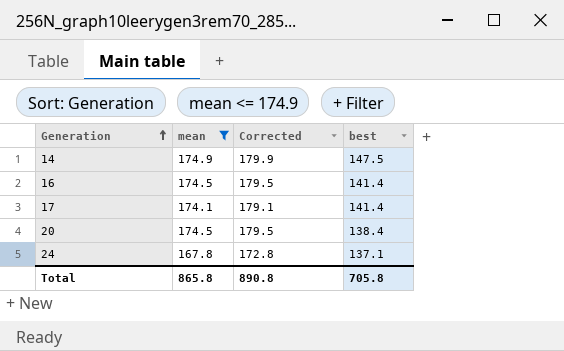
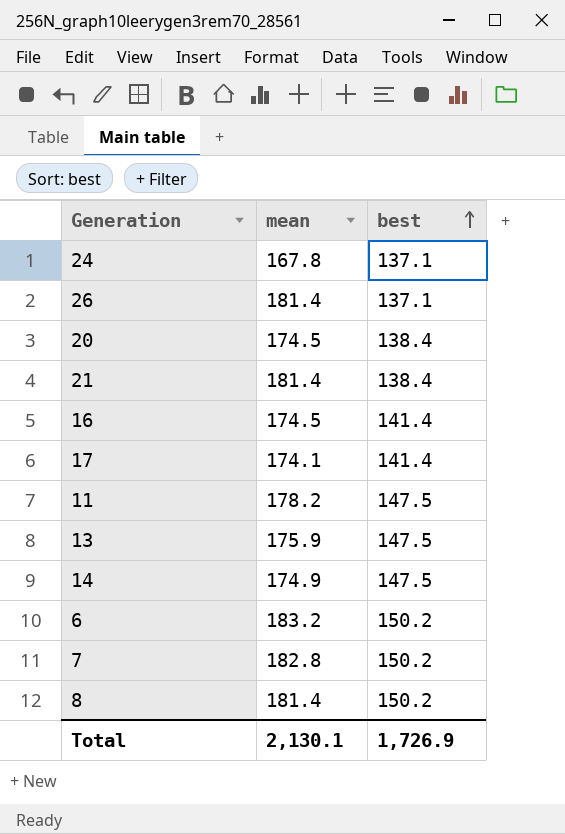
filter: mean <= 174.9 -> none
row order: Generation ascending -> best ascending
column Corrected | formula: [mean] + 5 -> none
Total | mean: 865.8 -> 2,130.1
Total | best: 705.8 -> 1,726.9

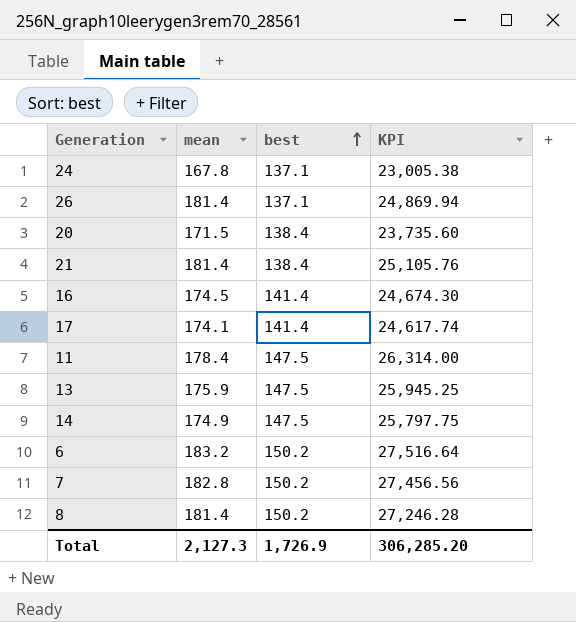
column KPI | formula: none -> [mean] * [best]
20 | mean: 174.5 -> 171.5
11 | mean: 178.2 -> 178.4
Total | mean: 2,130.1 -> 2,127.3

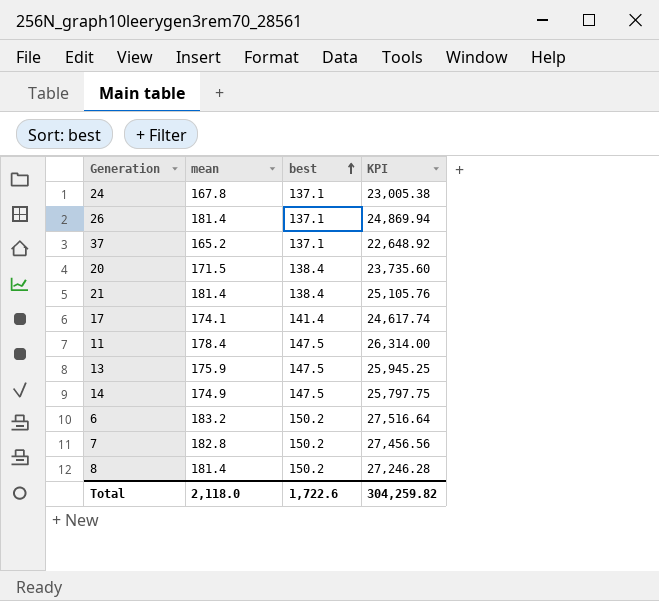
row 16: 174.5 | 141.4 | 24,674.30 -> none
row 37: none -> 165.2 | 137.1 | 22,648.92
Total | mean: 2,127.3 -> 2,118.0
Total | best: 1,726.9 -> 1,722.6
Total | KPI: 306,285.20 -> 304,259.82

